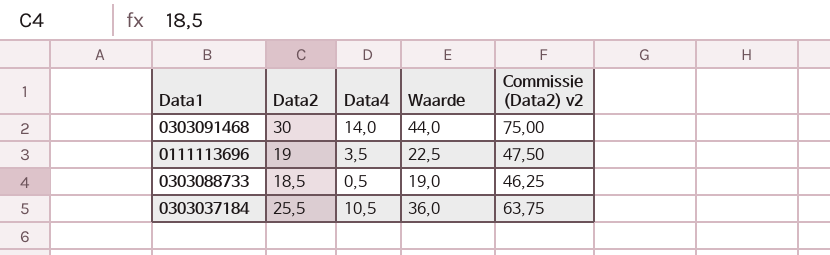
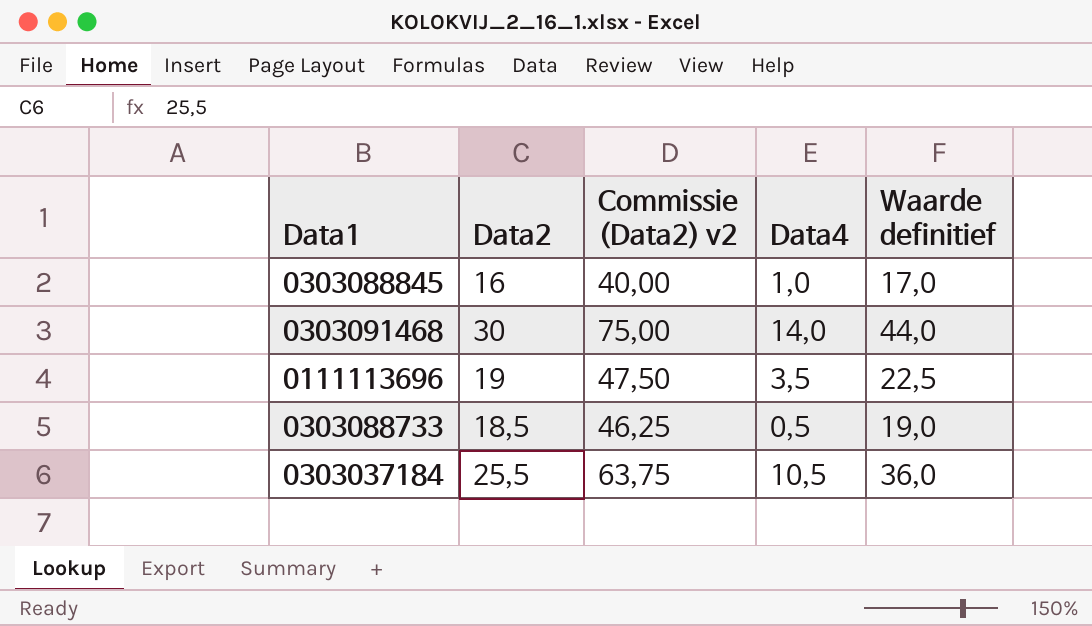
column Commissie (Data2) v2 | position: 5 -> 3
column name: Waarde -> Waarde definitief
row 0303088845: none -> 16 | 40,00 | 1,0 | 17,0

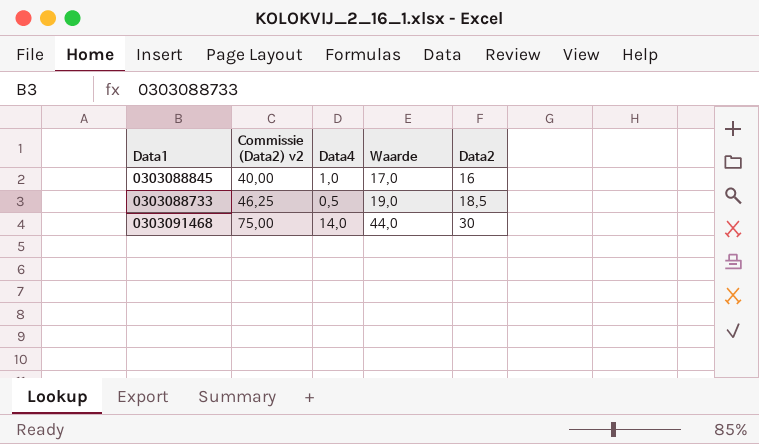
row order: none -> Commissie (Data2) v2 ascending
column name: Waarde definitief -> Waarde
column Data2 | position: 2 -> 5
row 0111113696: 19 | 47,50 | 3,5 | 22,5 -> none
row 0303037184: 25,5 | 63,75 | 10,5 | 36,0 -> none

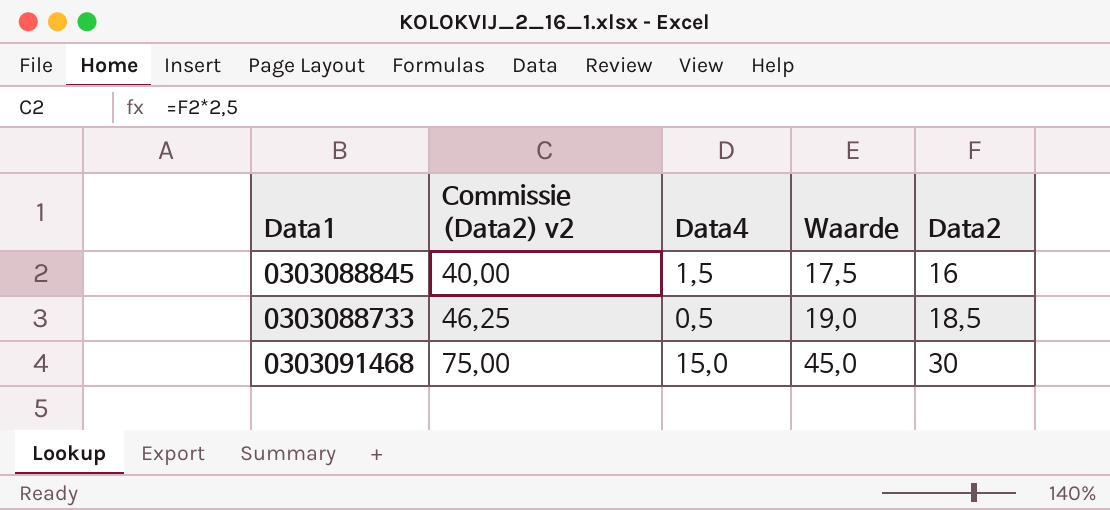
0303088845 | Data4: 1,0 -> 1,5
0303088845 | Waarde: 17,0 -> 17,5
0303091468 | Data4: 14,0 -> 15,0
0303091468 | Waarde: 44,0 -> 45,0

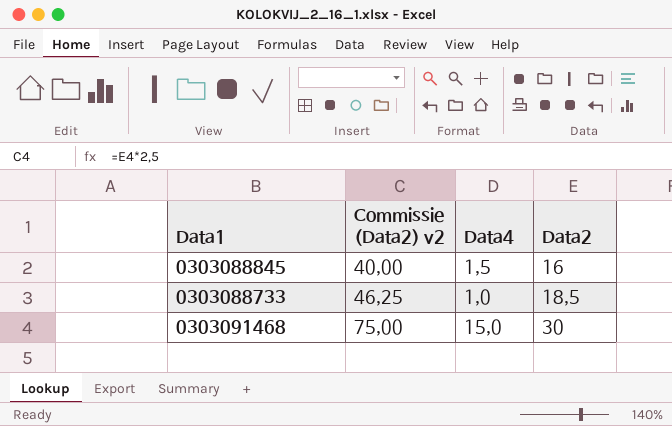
column Waarde | formula: [Data4] + [Data2] -> none
0303088733 | Data4: 0,5 -> 1,0

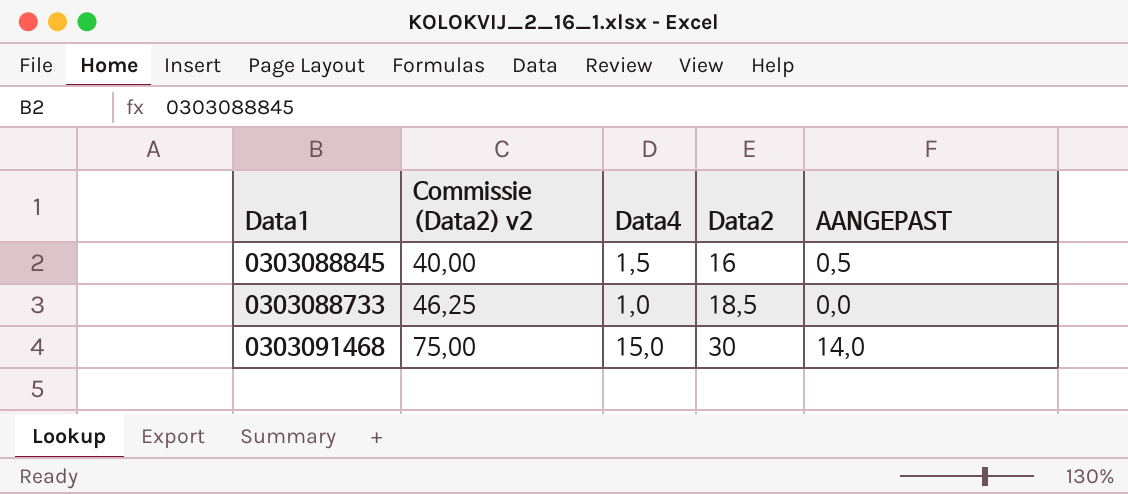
column AANGEPAST | formula: none -> [Data4] - 1

